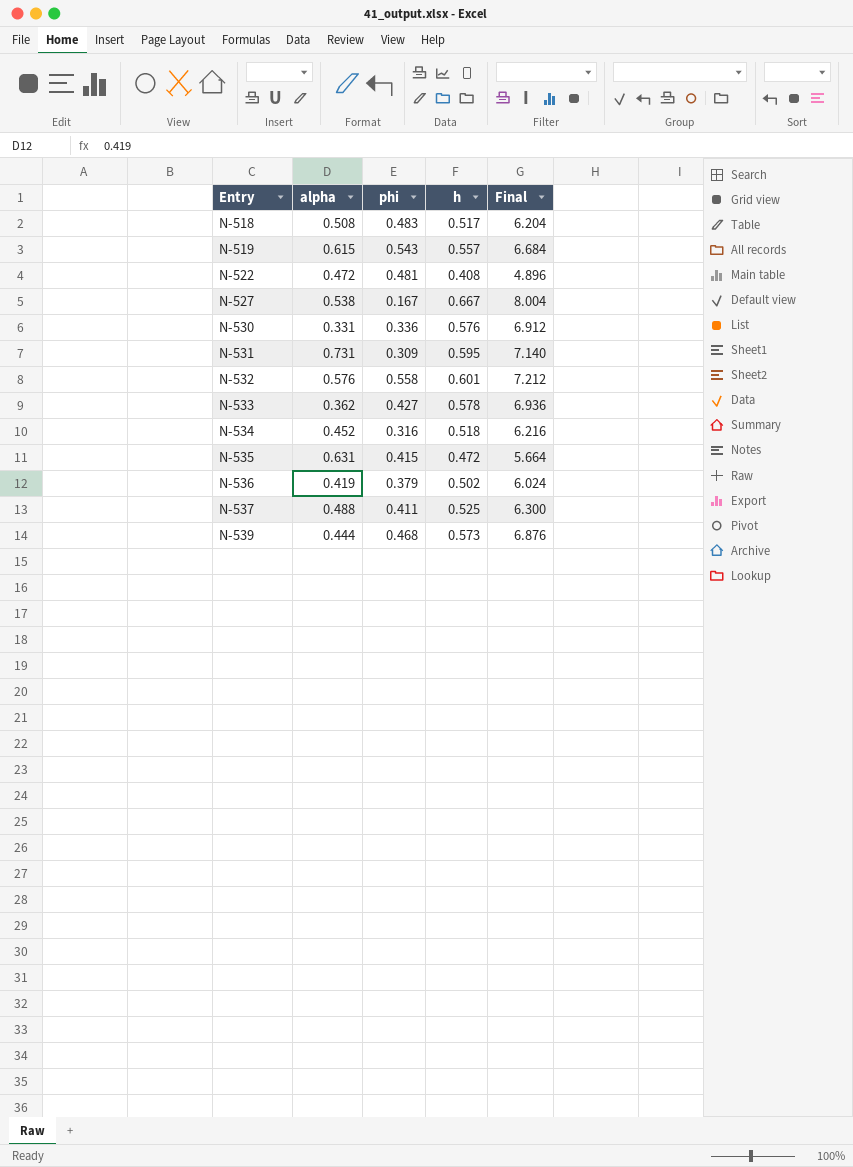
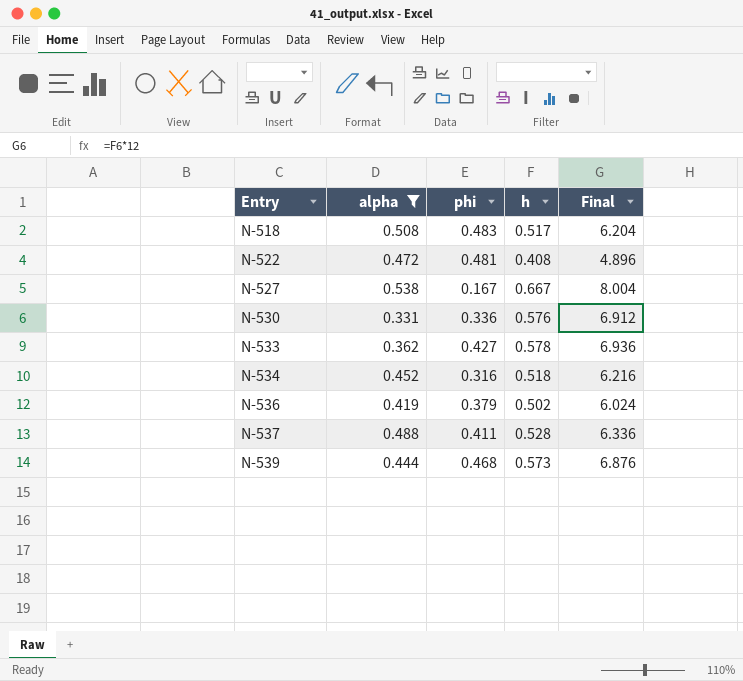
filter: none -> alpha <= 0.538
N-537 | h: 0.525 -> 0.528
N-537 | Final: 6.300 -> 6.336

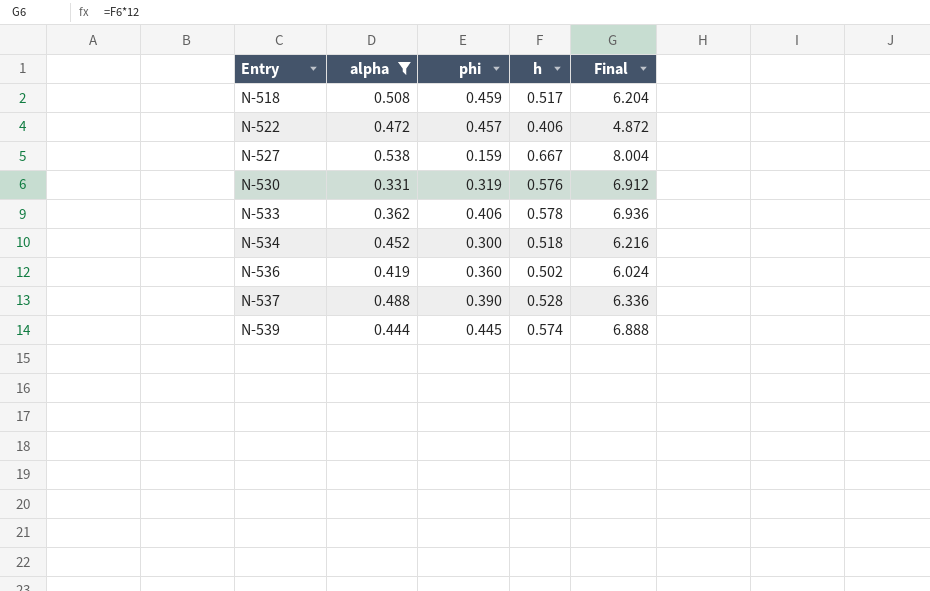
N-518 | phi: 0.483 -> 0.459
N-522 | phi: 0.481 -> 0.457
N-522 | h: 0.408 -> 0.406
N-522 | Final: 4.896 -> 4.872
N-527 | phi: 0.167 -> 0.159
N-530 | phi: 0.336 -> 0.319
N-533 | phi: 0.427 -> 0.406
N-534 | phi: 0.316 -> 0.300
N-536 | phi: 0.379 -> 0.360
N-537 | phi: 0.411 -> 0.390
N-539 | phi: 0.468 -> 0.445
N-539 | h: 0.573 -> 0.574
N-539 | Final: 6.876 -> 6.888

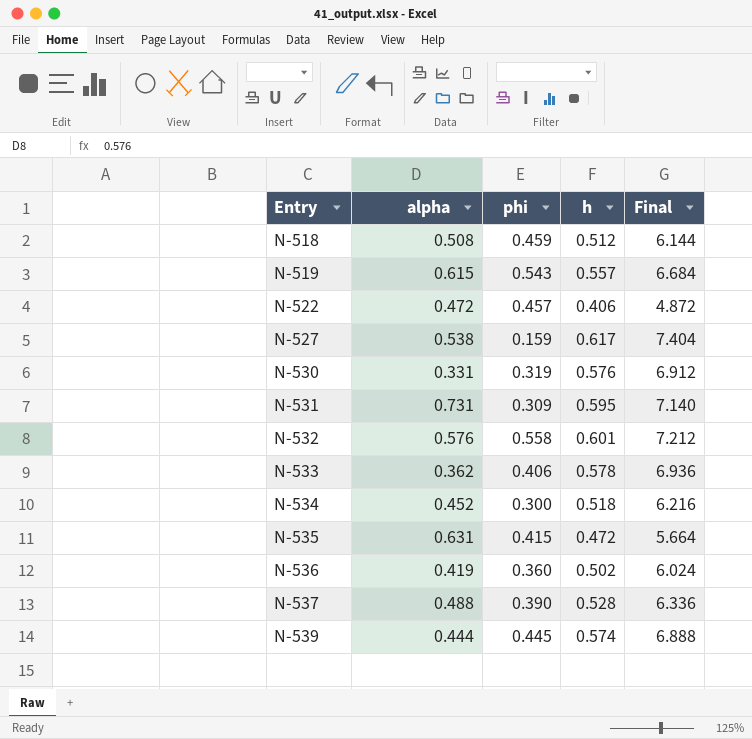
filter: alpha <= 0.538 -> none
N-518 | h: 0.517 -> 0.512
N-518 | Final: 6.204 -> 6.144
N-527 | h: 0.667 -> 0.617
N-527 | Final: 8.004 -> 7.404

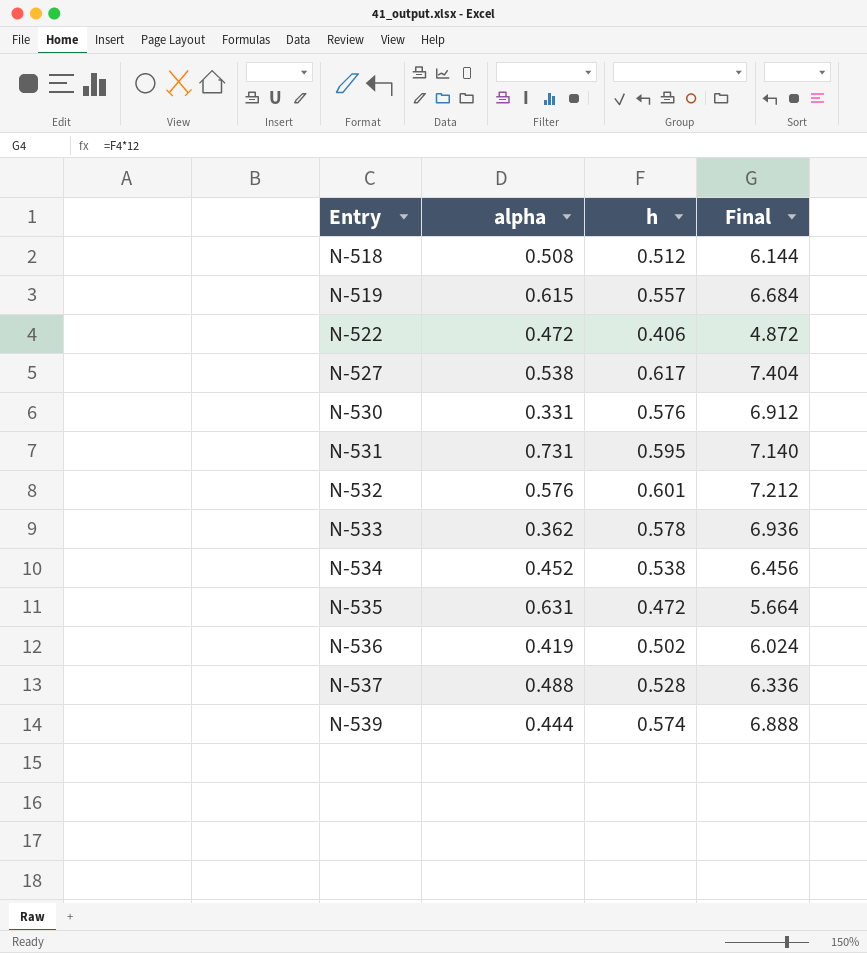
column phi | position: 3 -> none
N-534 | h: 0.518 -> 0.538
N-534 | Final: 6.216 -> 6.456

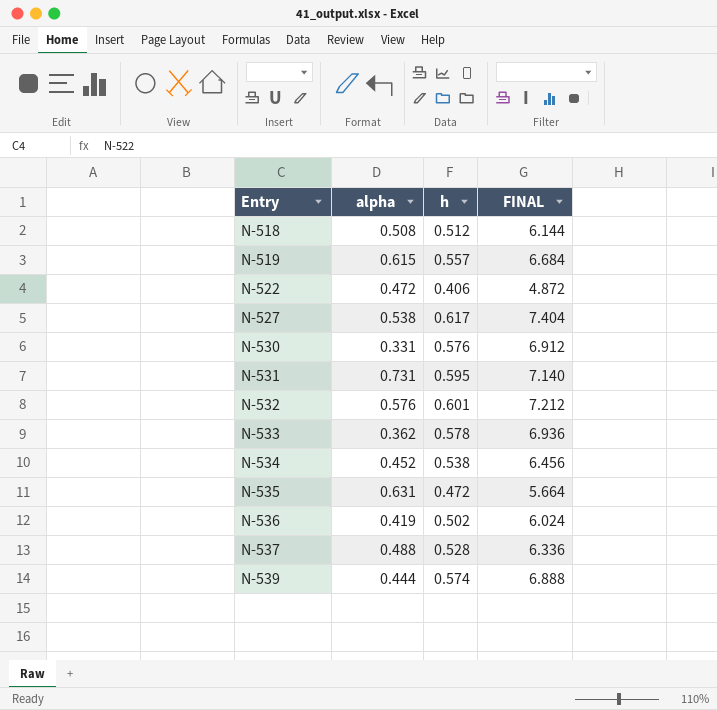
column name: Final -> FINAL

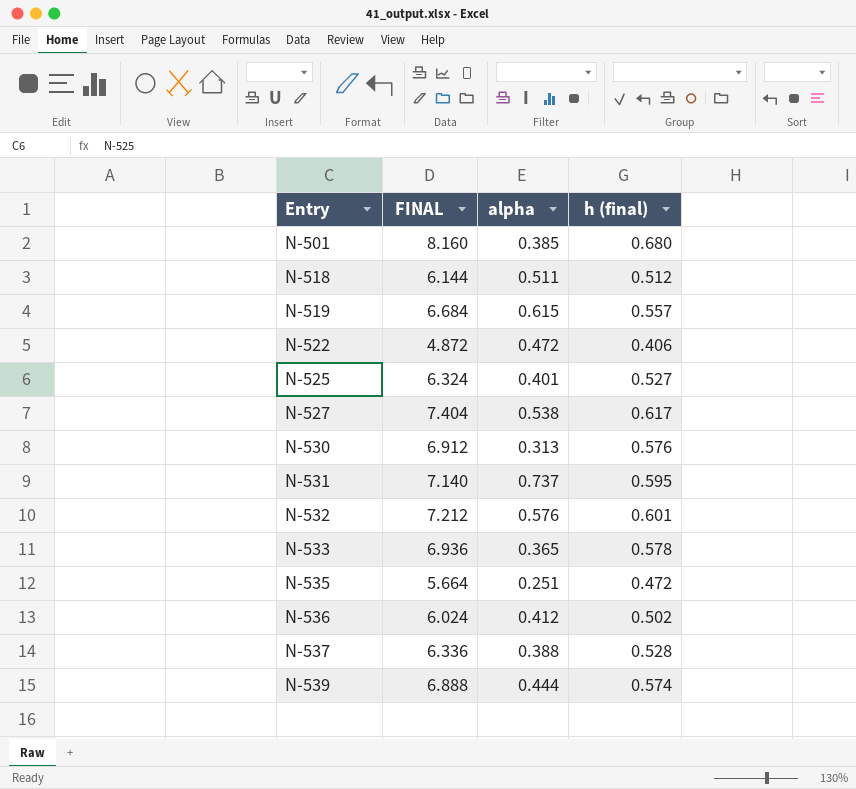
column FINAL | position: 4 -> 2
column name: h -> h (final)
row N-534: 0.452 | 0.538 | 6.456 -> none
row N-501: none -> 8.160 | 0.385 | 0.680
N-518 | alpha: 0.508 -> 0.511
row N-525: none -> 6.324 | 0.401 | 0.527
N-530 | alpha: 0.331 -> 0.313
N-531 | alpha: 0.731 -> 0.737
N-533 | alpha: 0.362 -> 0.365
N-535 | alpha: 0.631 -> 0.251
N-536 | alpha: 0.419 -> 0.412
N-537 | alpha: 0.488 -> 0.388

